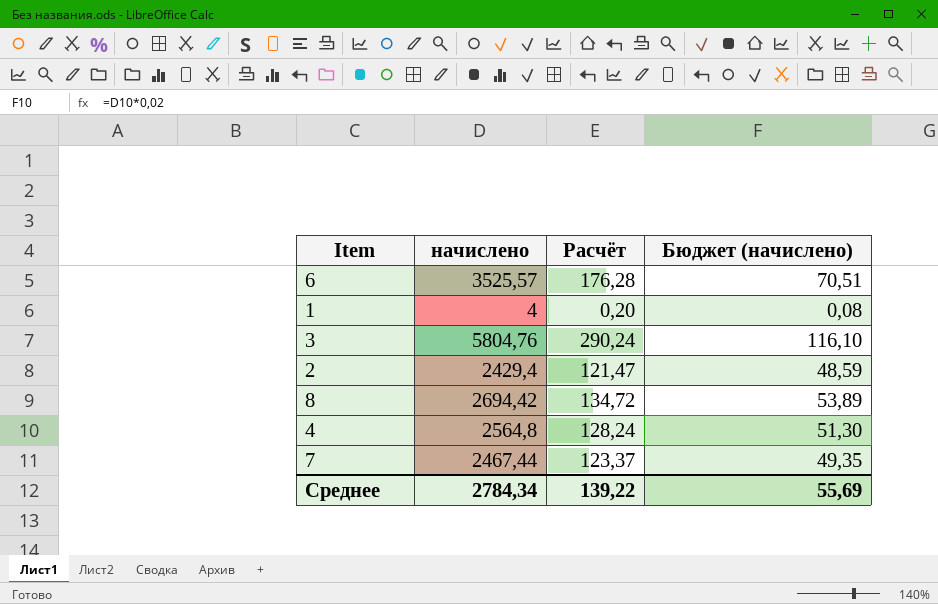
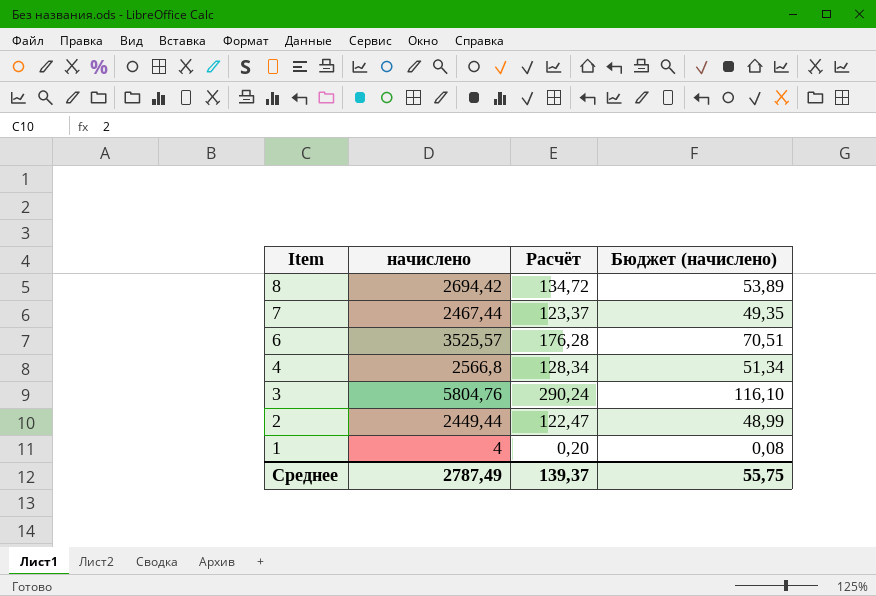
row order: none -> Item descending
4 | начислено: 2564,8 -> 2566,8
4 | Расчёт: 128,24 -> 128,34
4 | Бюджет (начислено): 51,30 -> 51,34
2 | начислено: 2429,4 -> 2449,44
2 | Расчёт: 121,47 -> 122,47
2 | Бюджет (начислено): 48,59 -> 48,99
Среднее | начислено: 2784,34 -> 2787,49
Среднее | Расчёт: 139,22 -> 139,37
Среднее | Бюджет (начислено): 55,69 -> 55,75

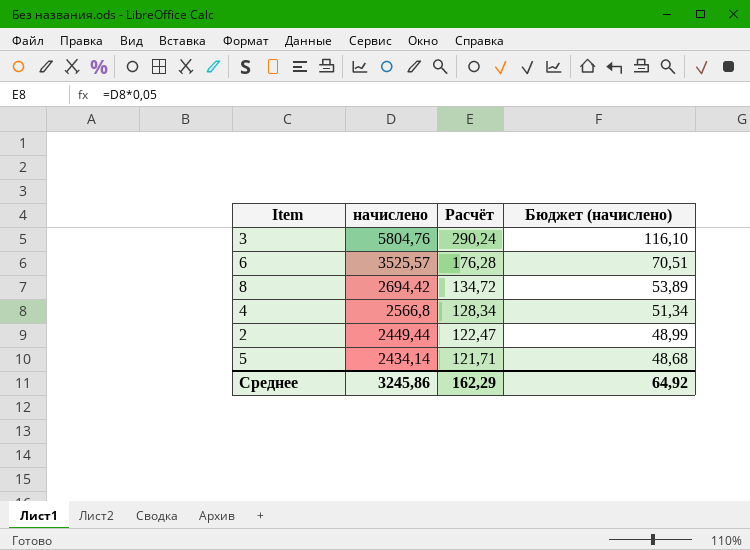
row order: Item descending -> начислено descending
row 7: 2467,44 | 123,37 | 49,35 -> none
row 1: 4 | 0,20 | 0,08 -> none
row 5: none -> 2434,14 | 121,71 | 48,68
Среднее | начислено: 2787,49 -> 3245,86
Среднее | Расчёт: 139,37 -> 162,29
Среднее | Бюджет (начислено): 55,75 -> 64,92

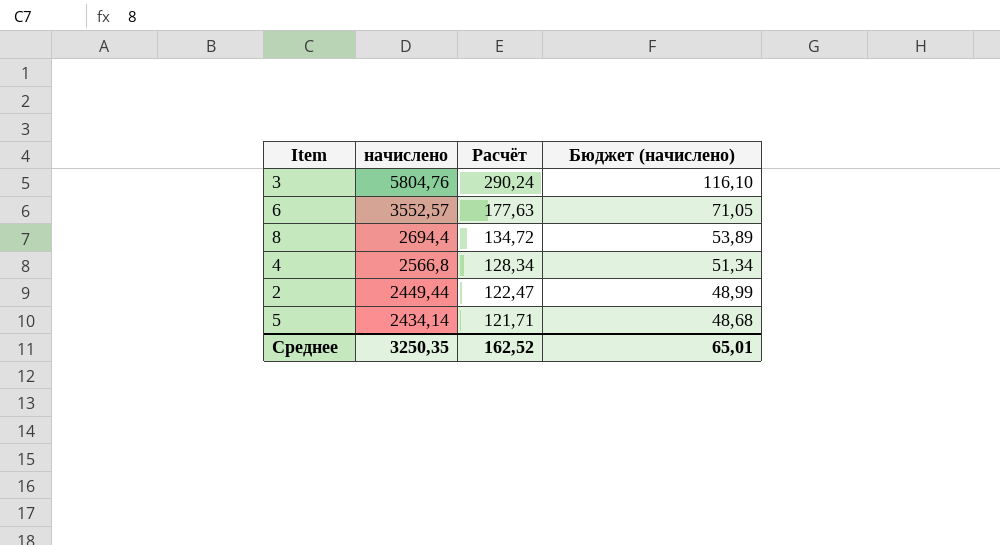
6 | начислено: 3525,57 -> 3552,57
6 | Расчёт: 176,28 -> 177,63
6 | Бюджет (начислено): 70,51 -> 71,05
8 | начислено: 2694,42 -> 2694,4
Среднее | начислено: 3245,86 -> 3250,35
Среднее | Расчёт: 162,29 -> 162,52
Среднее | Бюджет (начислено): 64,92 -> 65,01

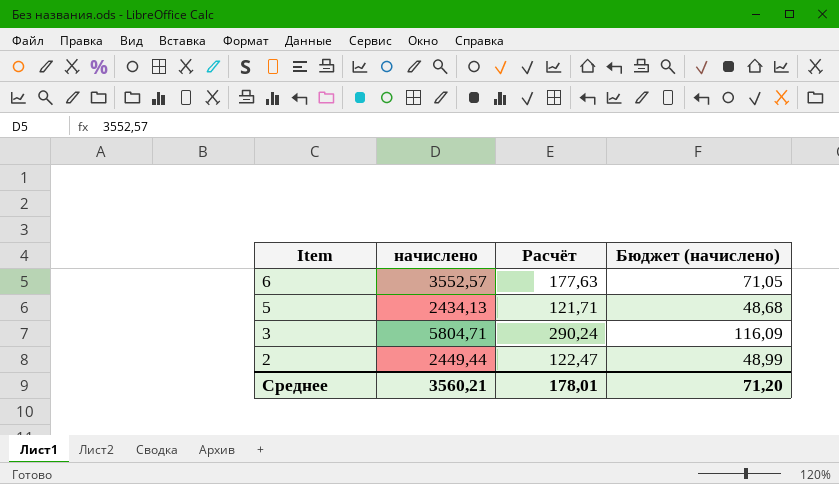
row order: начислено descending -> Item descending
row 8: 2694,4 | 134,72 | 53,89 -> none
row 4: 2566,8 | 128,34 | 51,34 -> none
5 | начислено: 2434,14 -> 2434,13
3 | начислено: 5804,76 -> 5804,71
3 | Бюджет (начислено): 116,10 -> 116,09
Среднее | начислено: 3250,35 -> 3560,21
Среднее | Расчёт: 162,52 -> 178,01
Среднее | Бюджет (начислено): 65,01 -> 71,20

